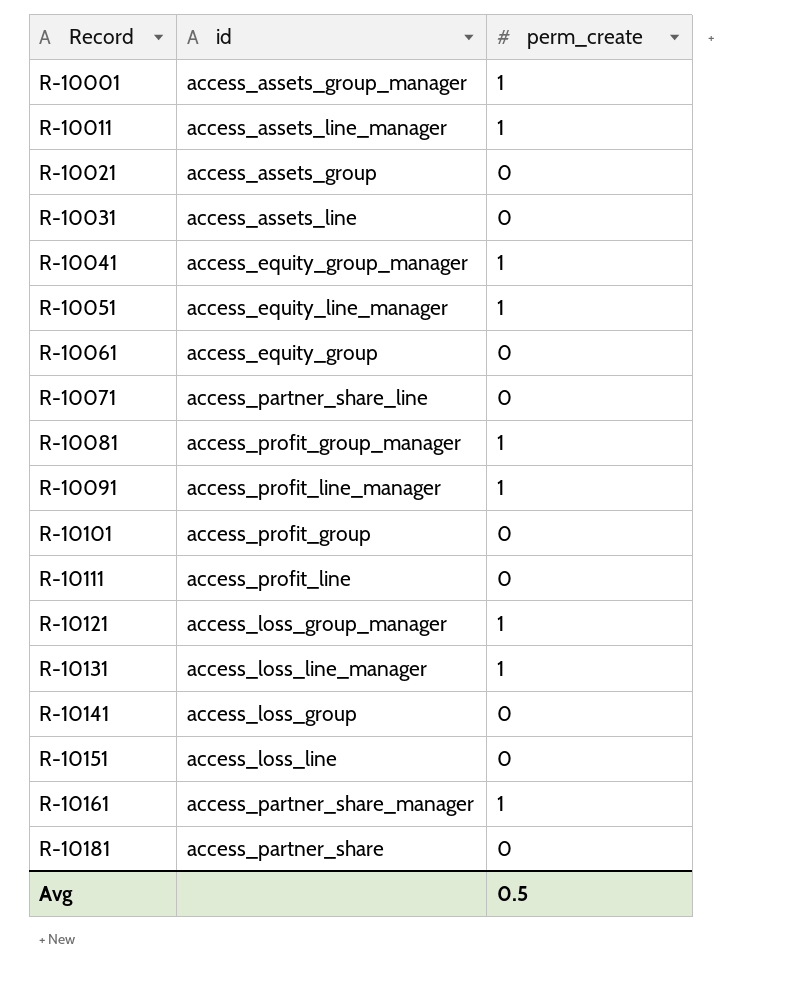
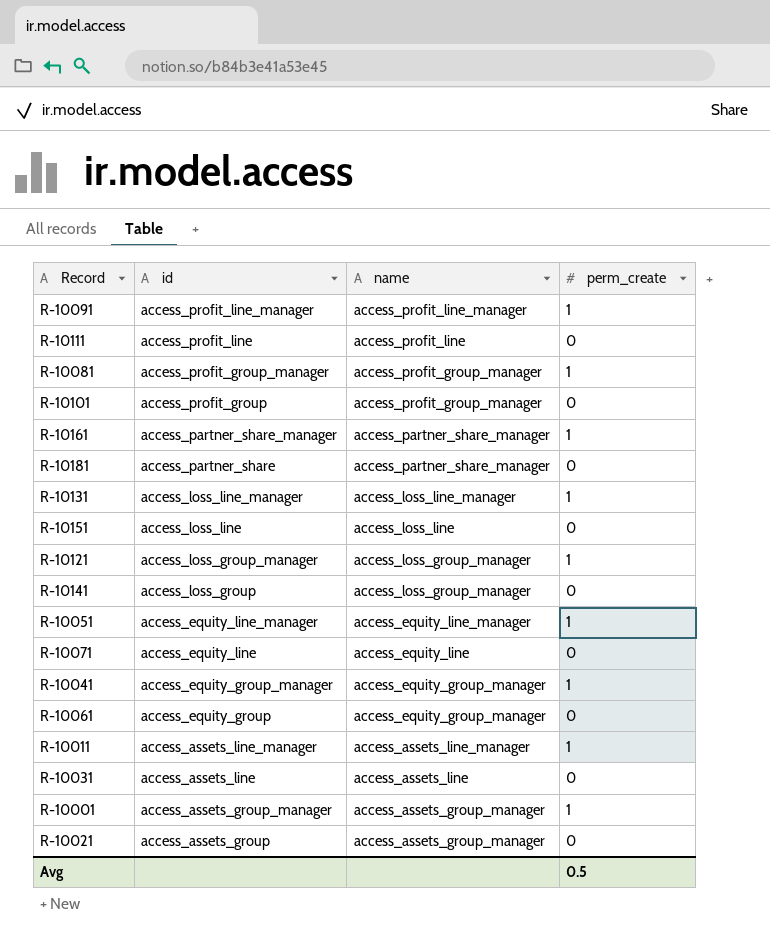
row order: Record ascending -> id descending
column name | position: none -> 3
R-10071 | id: access_partner_share_line -> access_equity_line

